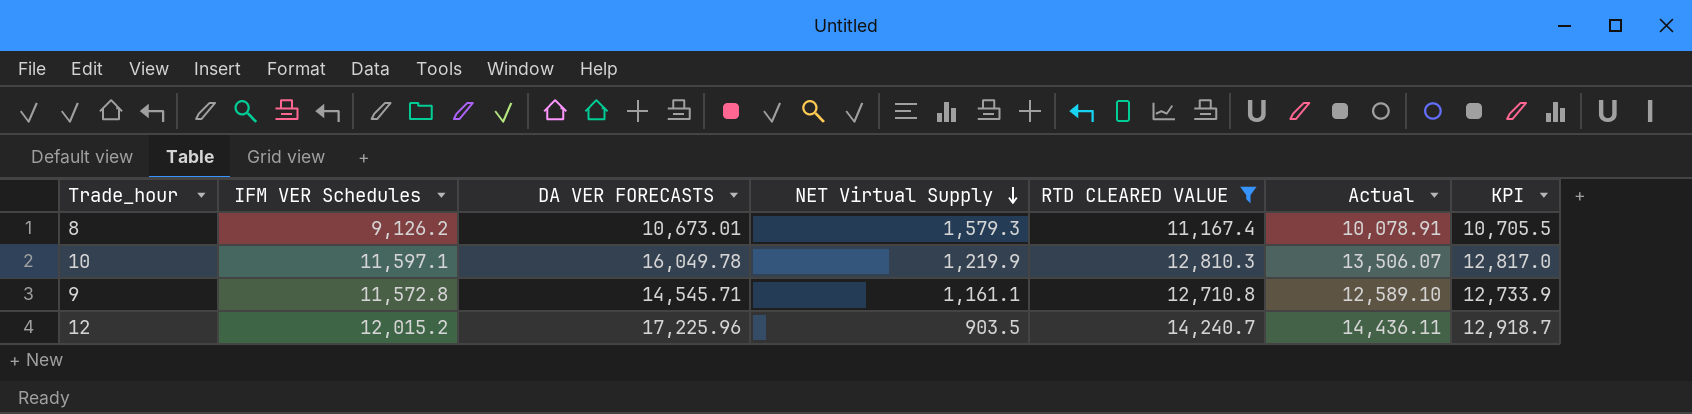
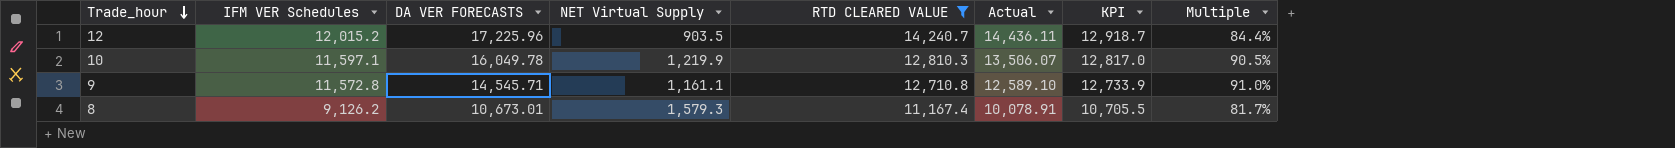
row order: NET Virtual Supply descending -> Trade_hour descending
column Multiple | formula: none -> [IFM VER Schedules] / [RTD CLEARED VALUE]

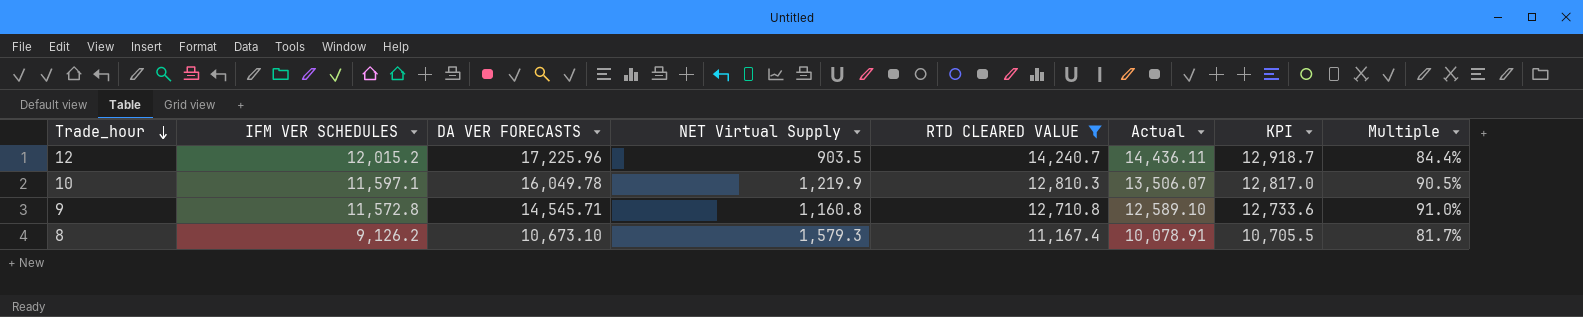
column name: IFM VER Schedules -> IFM VER SCHEDULES
9 | NET Virtual Supply: 1,161.1 -> 1,160.8
9 | KPI: 12,733.9 -> 12,733.6
8 | DA VER FORECASTS: 10,673.01 -> 10,673.10

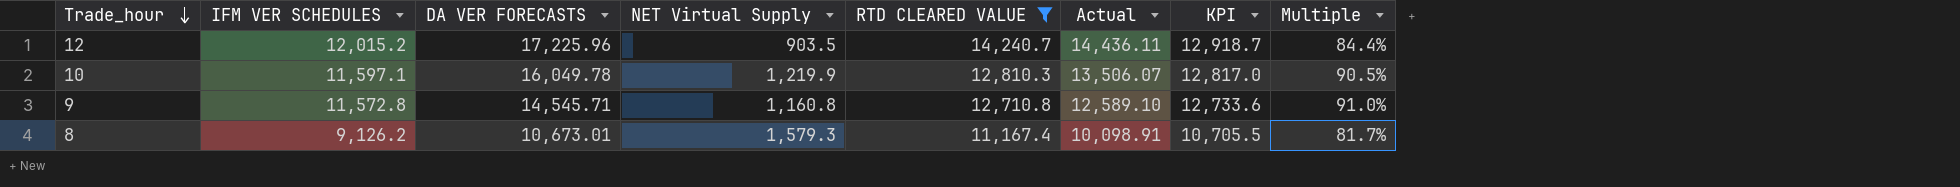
8 | DA VER FORECASTS: 10,673.10 -> 10,673.01
8 | Actual: 10,078.91 -> 10,098.91

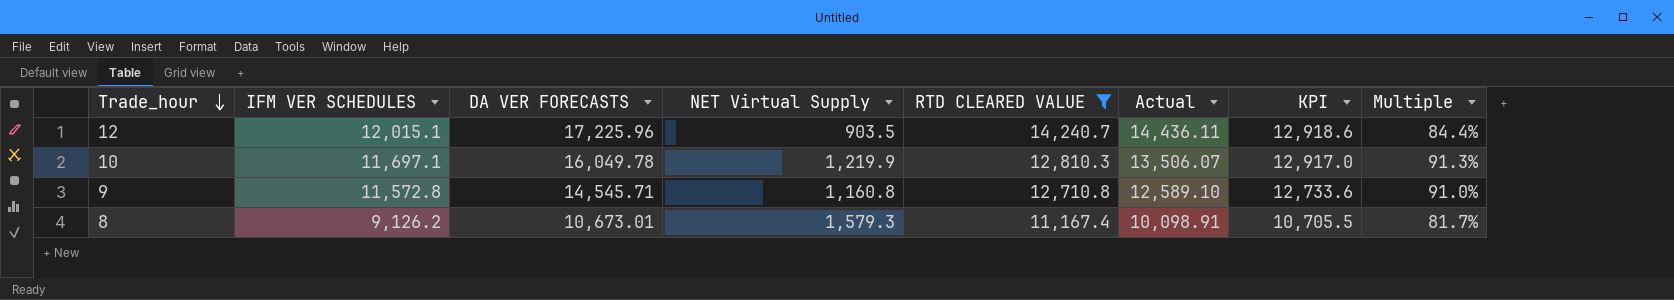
12 | IFM VER SCHEDULES: 12,015.2 -> 12,015.1
12 | KPI: 12,918.7 -> 12,918.6
10 | IFM VER SCHEDULES: 11,597.1 -> 11,697.1
10 | KPI: 12,817.0 -> 12,917.0
10 | Multiple: 90.5% -> 91.3%

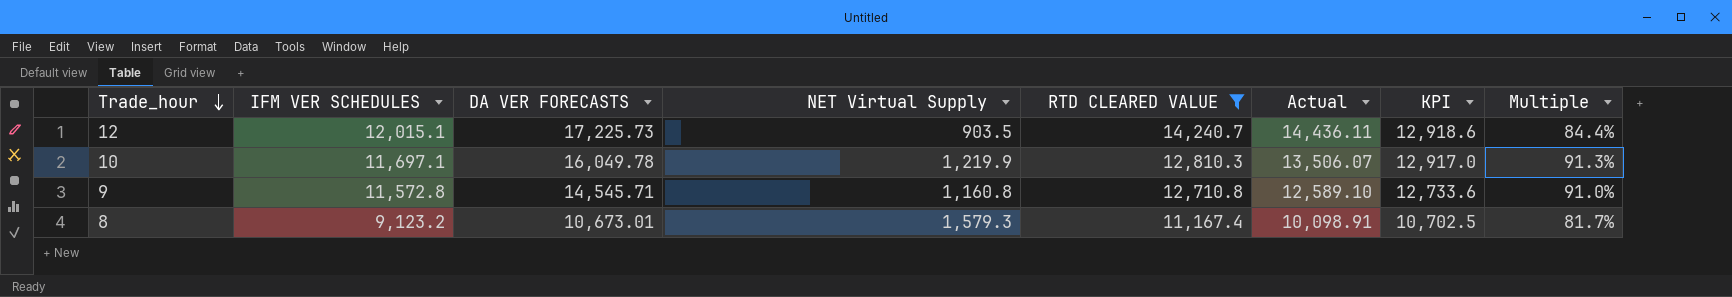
12 | DA VER FORECASTS: 17,225.96 -> 17,225.73
8 | IFM VER SCHEDULES: 9,126.2 -> 9,123.2
8 | KPI: 10,705.5 -> 10,702.5

